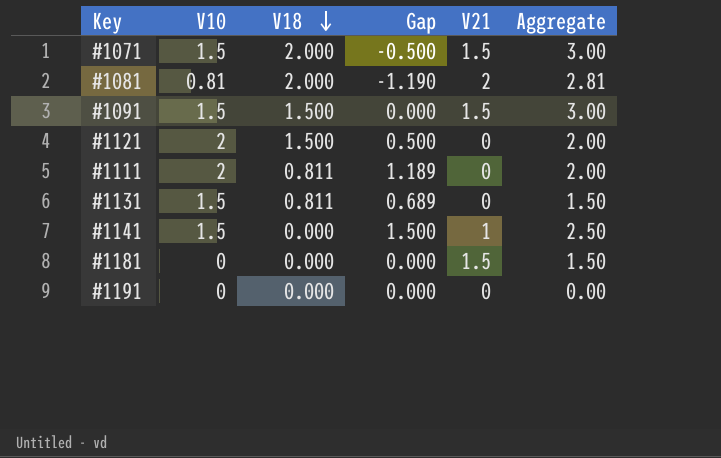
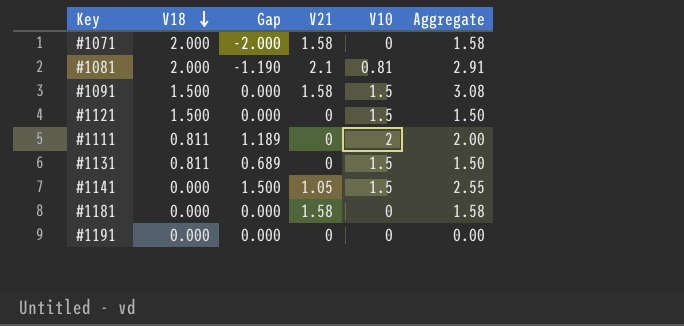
column V10 | position: 2 -> 5
#1071 | Gap: -0.500 -> -2.000
#1071 | V21: 1.5 -> 1.58
#1071 | V10: 1.5 -> 0
#1071 | Aggregate: 3.00 -> 1.58
#1081 | V21: 2 -> 2.1
#1081 | Aggregate: 2.81 -> 2.91
#1091 | V21: 1.5 -> 1.58
#1091 | Aggregate: 3.00 -> 3.08
#1121 | Gap: 0.500 -> 0.000
#1121 | V10: 2 -> 1.5
#1121 | Aggregate: 2.00 -> 1.50
#1141 | V21: 1 -> 1.05
#1141 | Aggregate: 2.50 -> 2.55
#1181 | V21: 1.5 -> 1.58
#1181 | Aggregate: 1.50 -> 1.58

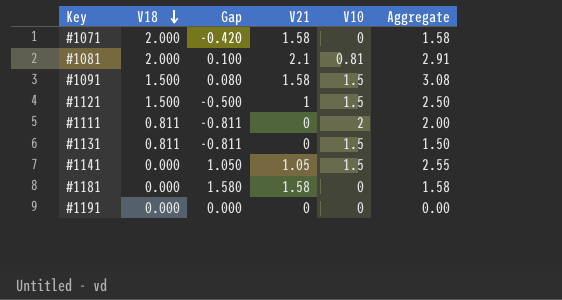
column Gap | formula: [V10] - [V18] -> [V21] - [V18]
#1121 | V21: 0 -> 1
#1121 | Aggregate: 1.50 -> 2.50

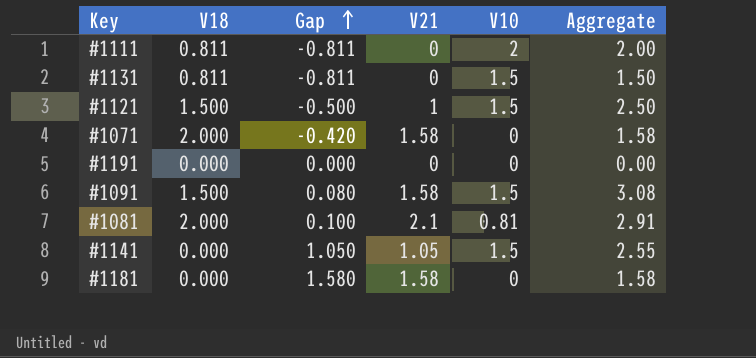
row order: V18 descending -> Gap ascending

